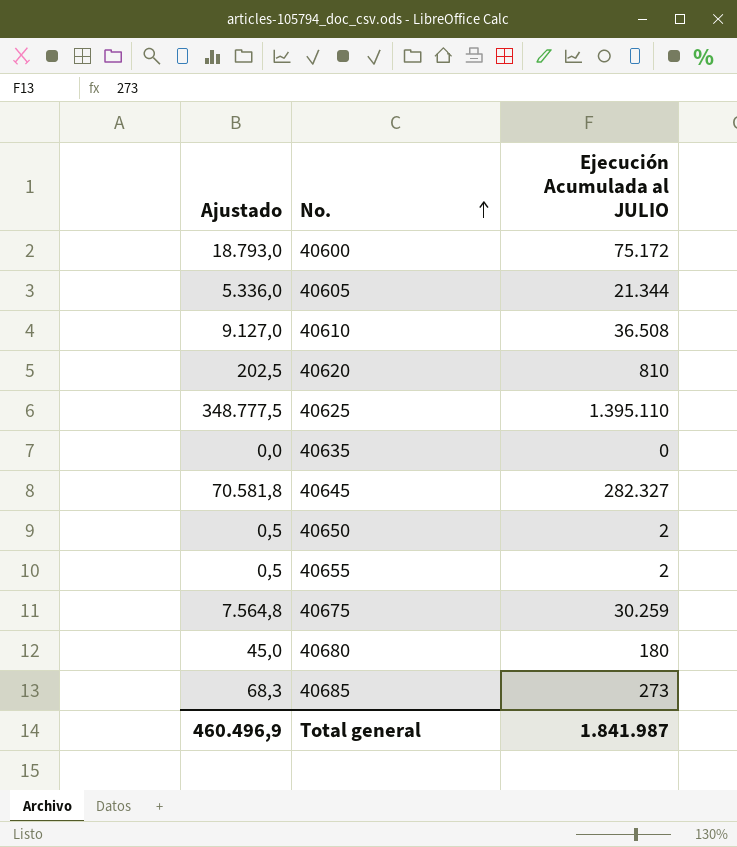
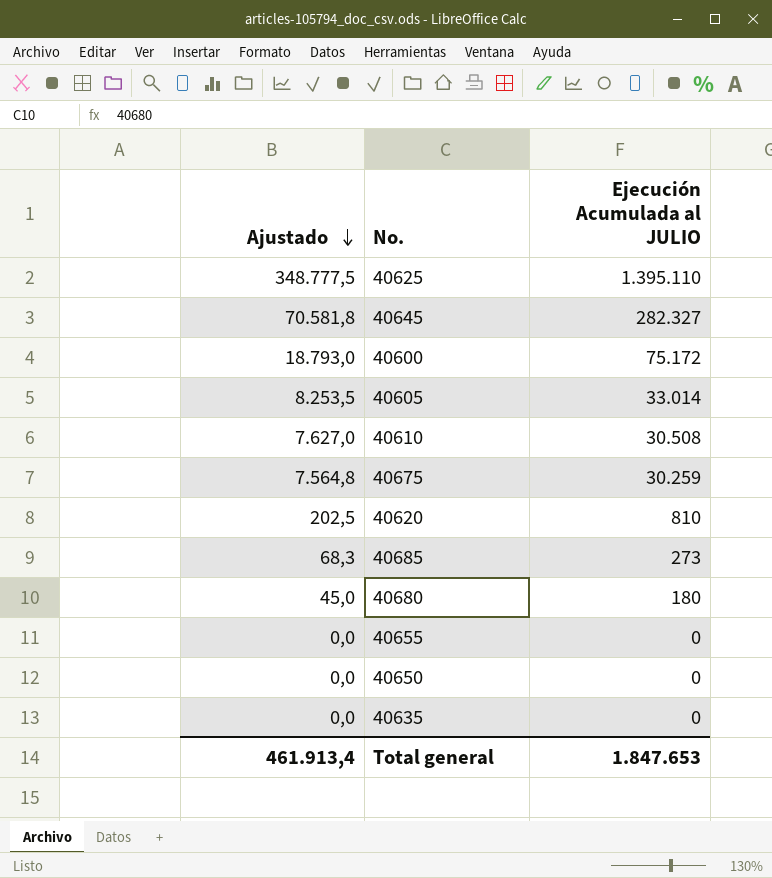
row order: No. ascending -> Ajustado descending
40605 | Ajustado: 5.336,0 -> 8.253,5
40605 | Ejecución Acumulada al JULIO: 21.344 -> 33.014
40610 | Ajustado: 9.127,0 -> 7.627,0
40610 | Ejecución Acumulada al JULIO: 36.508 -> 30.508
40655 | Ajustado: 0,5 -> 0,0
40655 | Ejecución Acumulada al JULIO: 2 -> 0
40650 | Ajustado: 0,5 -> 0,0
40650 | Ejecución Acumulada al JULIO: 2 -> 0
Total general | Ajustado: 460.496,9 -> 461.913,4
Total general | Ejecución Acumulada al JULIO: 1.841.987 -> 1.847.653

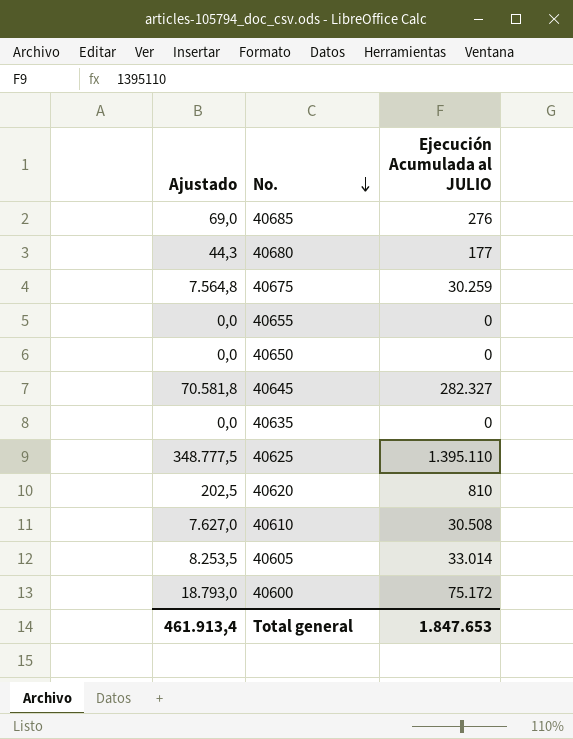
row order: Ajustado descending -> No. descending
40685 | Ajustado: 68,3 -> 69,0
40685 | Ejecución Acumulada al JULIO: 273 -> 276
40680 | Ajustado: 45,0 -> 44,3
40680 | Ejecución Acumulada al JULIO: 180 -> 177

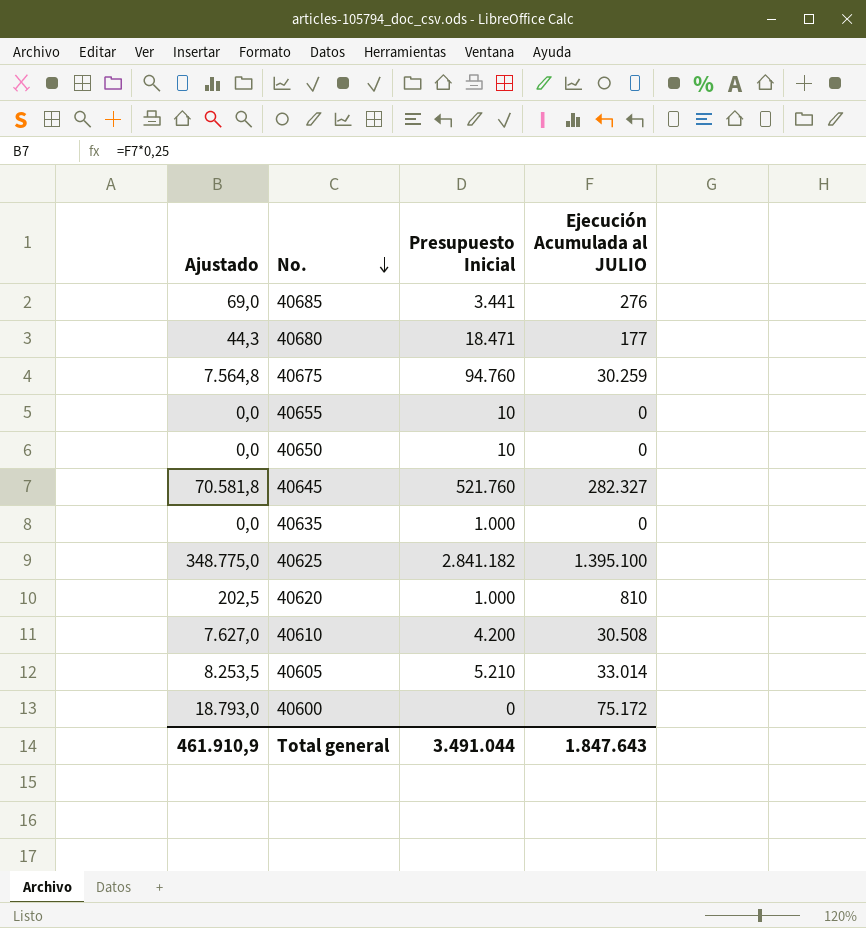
column Presupuesto Inicial | position: none -> 3
40625 | Ajustado: 348.777,5 -> 348.775,0
40625 | Ejecución Acumulada al JULIO: 1.395.110 -> 1.395.100
Total general | Ajustado: 461.913,4 -> 461.910,9
Total general | Ejecución Acumulada al JULIO: 1.847.653 -> 1.847.643

